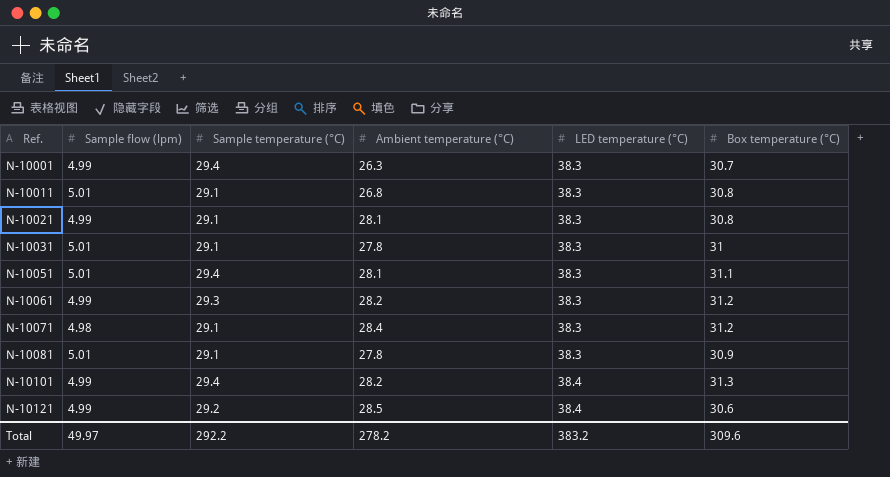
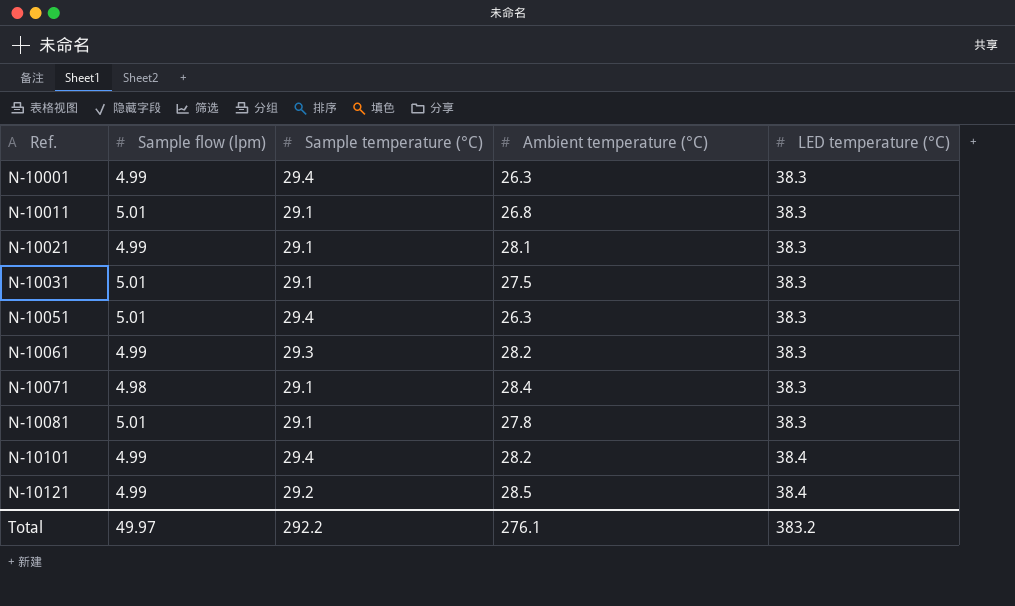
column Box temperature (°C) | position: 6 -> none
N-10031 | Ambient temperature (°C): 27.8 -> 27.5
N-10051 | Ambient temperature (°C): 28.1 -> 26.3
Total | Ambient temperature (°C): 278.2 -> 276.1

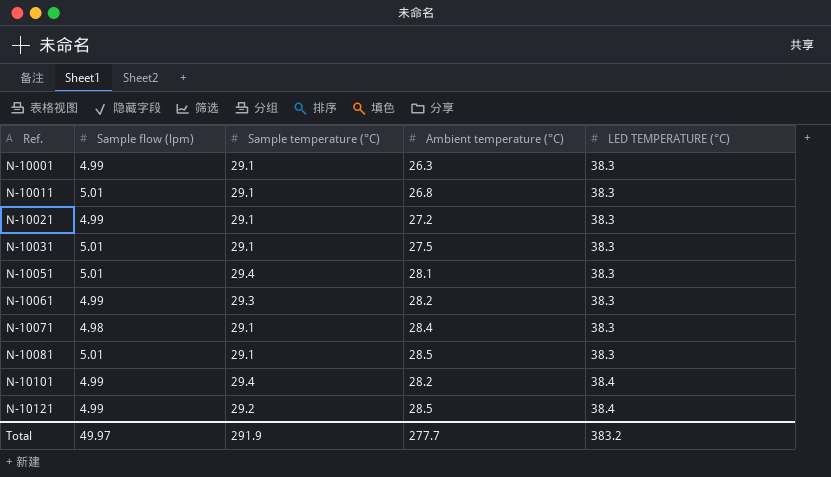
column name: LED temperature (°C) -> LED TEMPERATURE (°C)
N-10001 | Sample temperature (°C): 29.4 -> 29.1
N-10021 | Ambient temperature (°C): 28.1 -> 27.2
N-10051 | Ambient temperature (°C): 26.3 -> 28.1
N-10081 | Ambient temperature (°C): 27.8 -> 28.5
Total | Sample temperature (°C): 292.2 -> 291.9
Total | Ambient temperature (°C): 276.1 -> 277.7

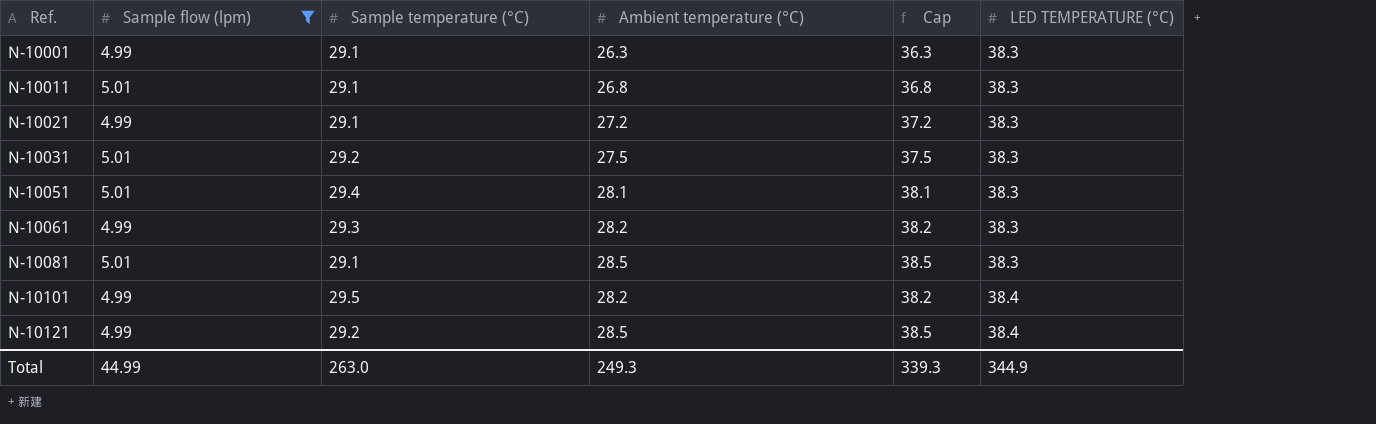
filter: none -> Sample flow (lpm) != 4.98
column Cap | formula: none -> [Ambient temperature (°C)] + 10
N-10031 | Sample temperature (°C): 29.1 -> 29.2
N-10101 | Sample temperature (°C): 29.4 -> 29.5
Total | Sample flow (lpm): 49.97 -> 44.99
Total | Sample temperature (°C): 291.9 -> 263.0
Total | Ambient temperature (°C): 277.7 -> 249.3
Total | LED TEMPERATURE (°C): 383.2 -> 344.9

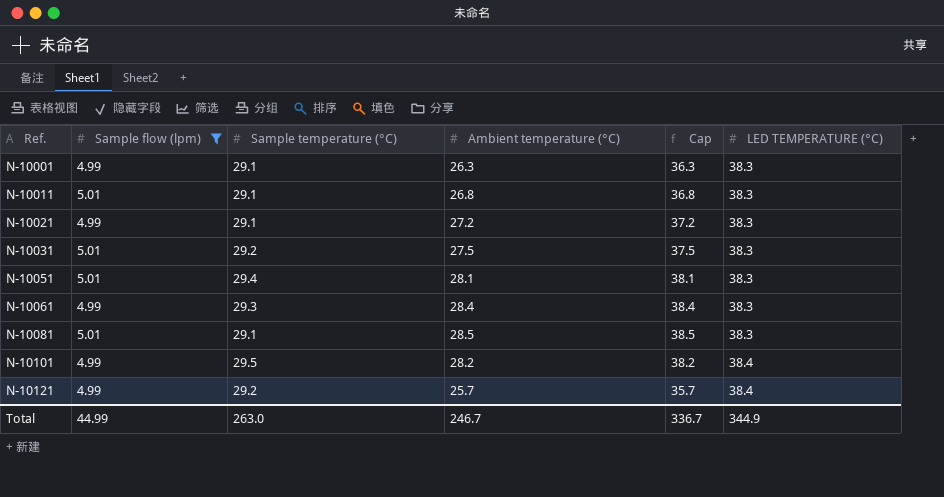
N-10061 | Ambient temperature (°C): 28.2 -> 28.4
N-10061 | Cap: 38.2 -> 38.4
N-10121 | Ambient temperature (°C): 28.5 -> 25.7
N-10121 | Cap: 38.5 -> 35.7
Total | Ambient temperature (°C): 249.3 -> 246.7
Total | Cap: 339.3 -> 336.7

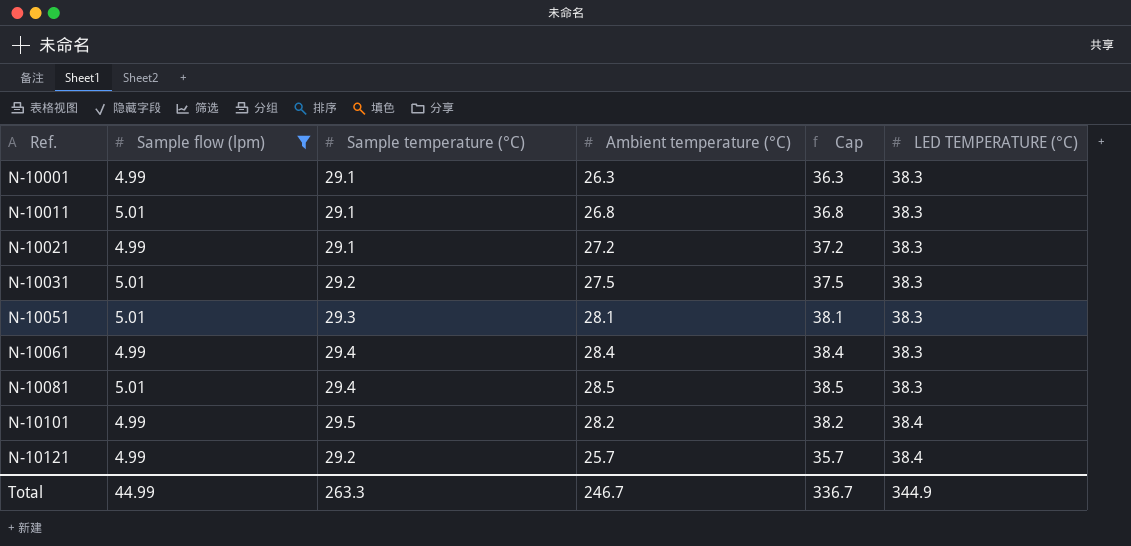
N-10051 | Sample temperature (°C): 29.4 -> 29.3
N-10061 | Sample temperature (°C): 29.3 -> 29.4
N-10081 | Sample temperature (°C): 29.1 -> 29.4
Total | Sample temperature (°C): 263.0 -> 263.3

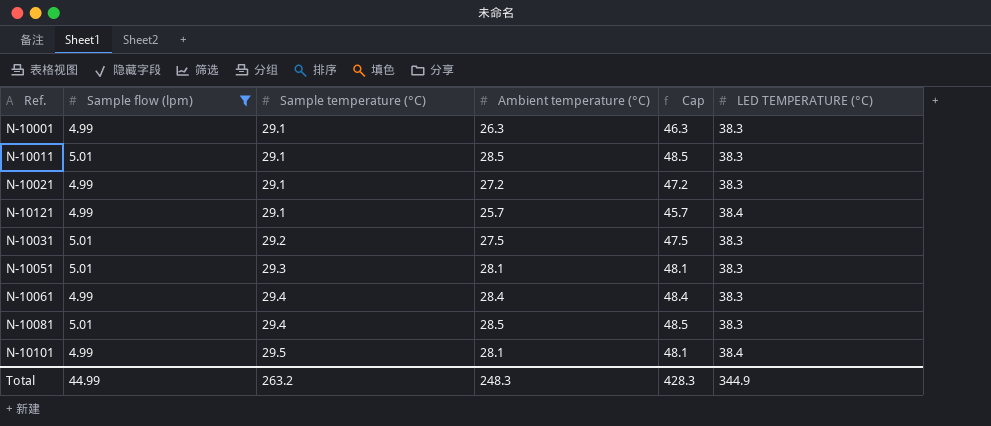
row order: Ref. ascending -> Sample temperature (°C) ascending
column Cap | formula: [Ambient temperature (°C)] + 10 -> [Ambient temperature (°C)] + 20
N-10011 | Ambient temperature (°C): 26.8 -> 28.5
N-10121 | Sample temperature (°C): 29.2 -> 29.1
N-10101 | Ambient temperature (°C): 28.2 -> 28.1
Total | Sample temperature (°C): 263.3 -> 263.2
Total | Ambient temperature (°C): 246.7 -> 248.3
Total | Cap: 336.7 -> 428.3

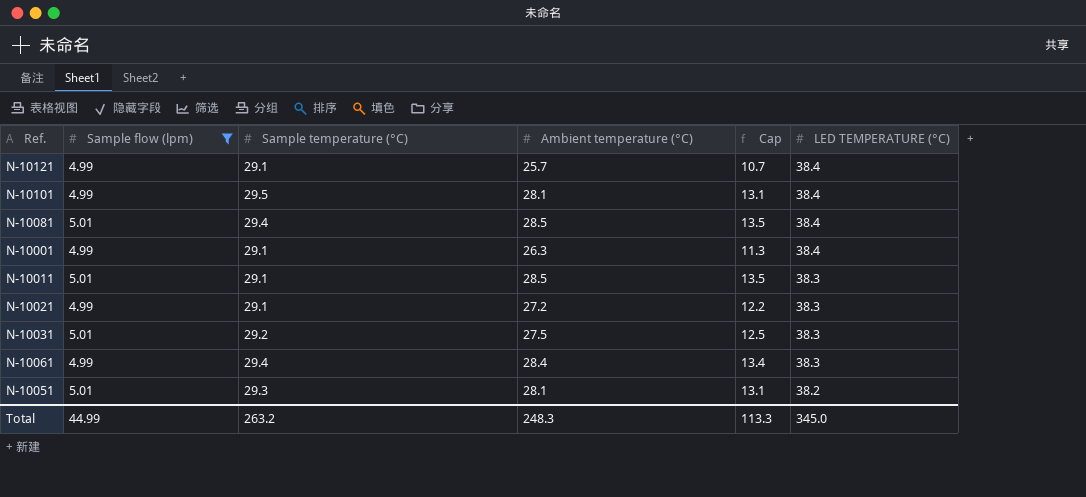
row order: Sample temperature (°C) ascending -> LED TEMPERATURE (°C) descending
column Cap | formula: [Ambient temperature (°C)] + 20 -> [Ambient temperature (°C)] - 15
N-10081 | LED TEMPERATURE (°C): 38.3 -> 38.4
N-10001 | LED TEMPERATURE (°C): 38.3 -> 38.4
N-10051 | LED TEMPERATURE (°C): 38.3 -> 38.2
Total | Cap: 428.3 -> 113.3
Total | LED TEMPERATURE (°C): 344.9 -> 345.0

